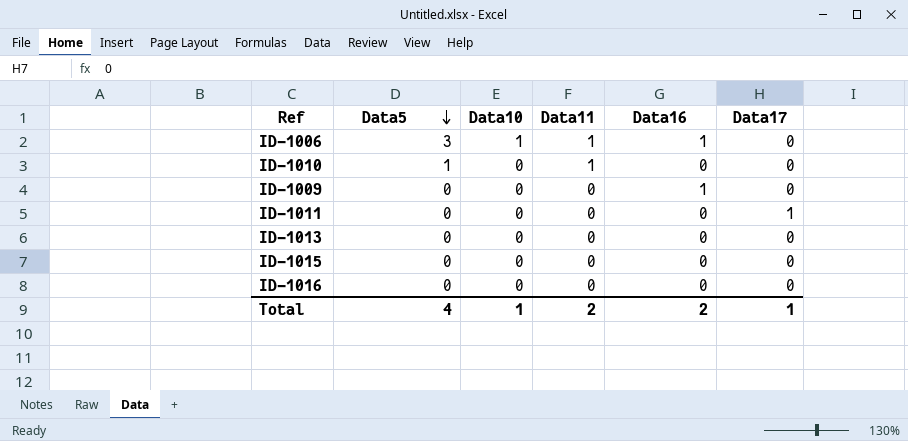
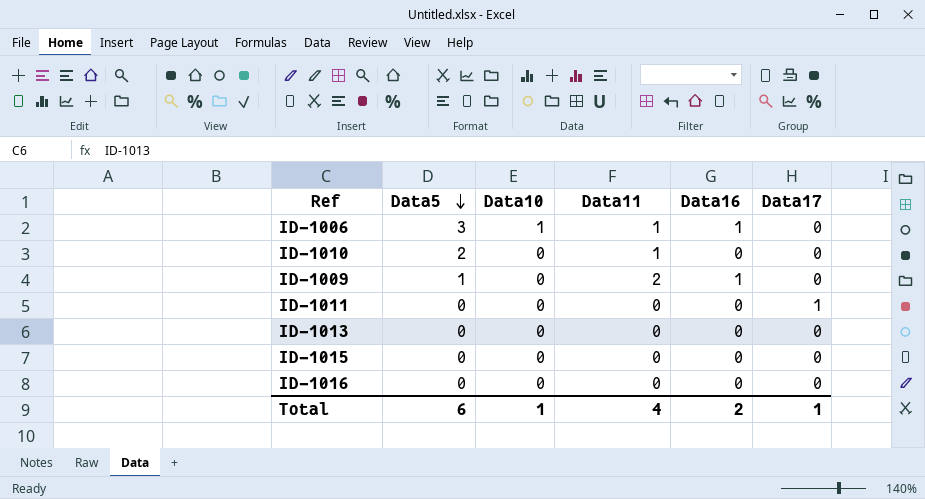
ID-1010 | Data5: 1 -> 2
ID-1009 | Data5: 0 -> 1
ID-1009 | Data11: 0 -> 2
Total | Data5: 4 -> 6
Total | Data11: 2 -> 4

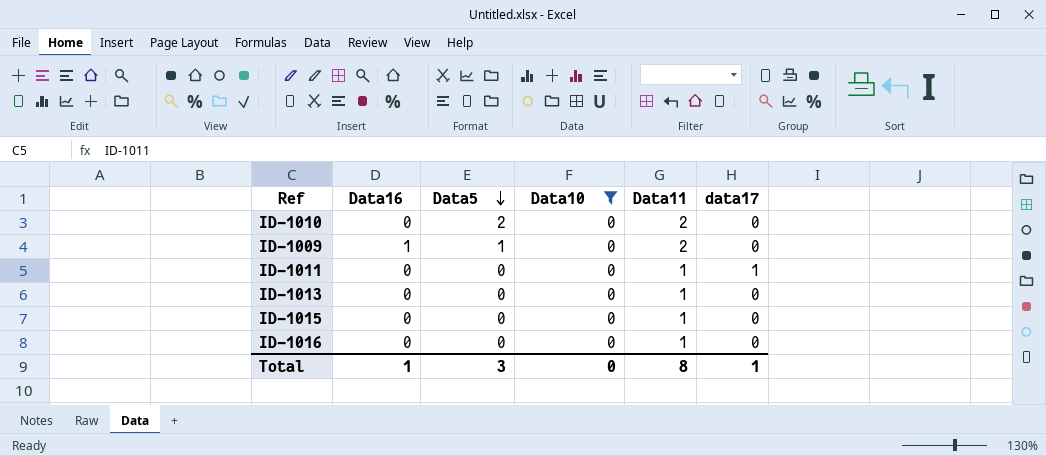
filter: none -> Data10 = 0
column Data16 | position: 5 -> 2
column name: Data17 -> data17
ID-1010 | Data11: 1 -> 2
ID-1011 | Data11: 0 -> 1
ID-1013 | Data11: 0 -> 1
ID-1015 | Data11: 0 -> 1
ID-1016 | Data11: 0 -> 1
Total | Data16: 2 -> 1
Total | Data5: 6 -> 3
Total | Data10: 1 -> 0
Total | Data11: 4 -> 8

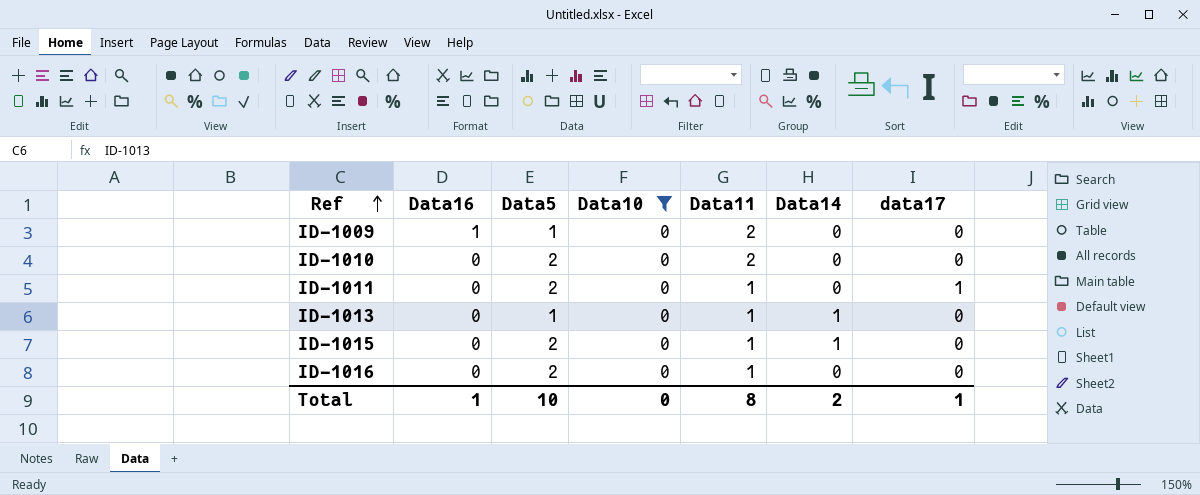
row order: Data5 descending -> Ref ascending
column Data14 | position: none -> 6
ID-1011 | Data5: 0 -> 2
ID-1013 | Data5: 0 -> 1
ID-1015 | Data5: 0 -> 2
ID-1016 | Data5: 0 -> 2
Total | Data5: 3 -> 10

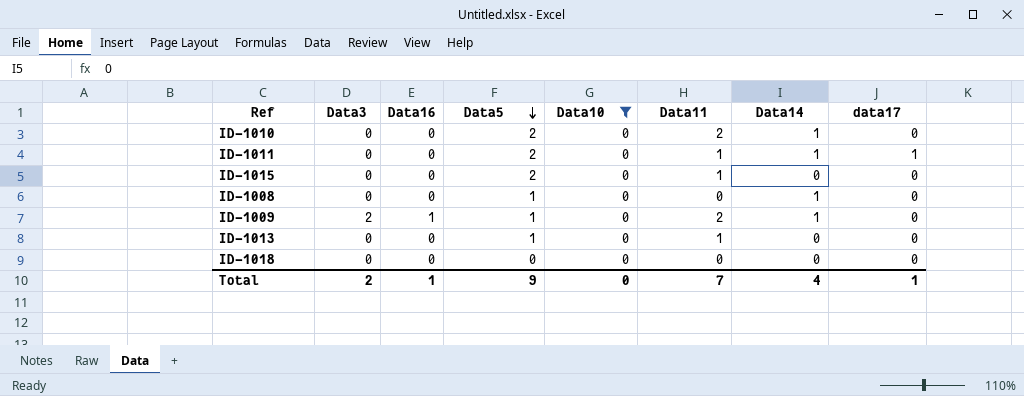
row order: Ref ascending -> Data5 descending
column Data3 | position: none -> 2
row ID-1016: 0 | 2 | 0 | 1 | 0 | 0 -> none
ID-1010 | Data14: 0 -> 1
ID-1011 | Data14: 0 -> 1
ID-1015 | Data14: 1 -> 0
row ID-1008: none -> 0 | 0 | 1 | 0 | 0 | 1 | 0
ID-1009 | Data14: 0 -> 1
ID-1013 | Data14: 1 -> 0
row ID-1018: none -> 0 | 0 | 0 | 0 | 0 | 0 | 0
Total | Data5: 10 -> 9
Total | Data11: 8 -> 7
Total | Data14: 2 -> 4

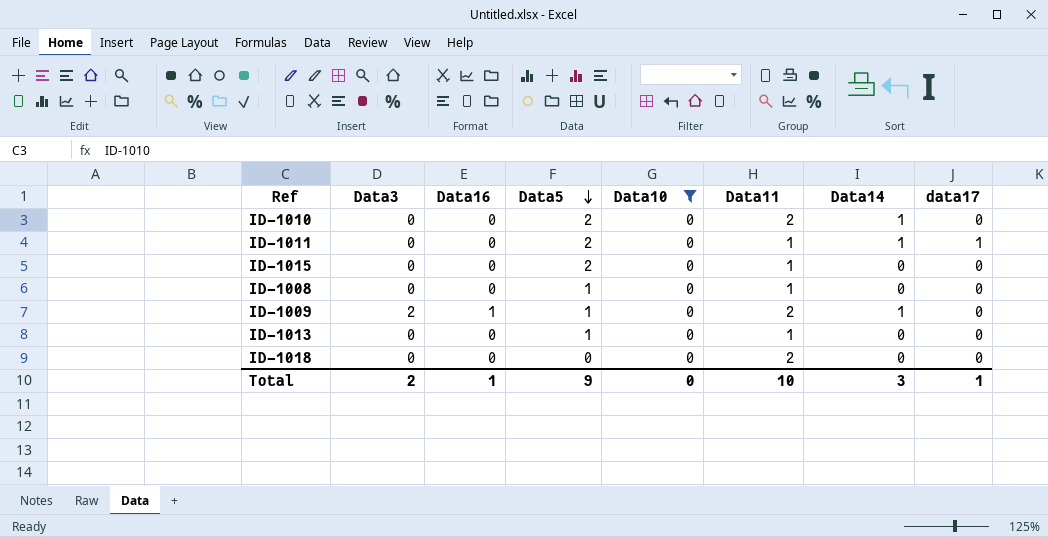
ID-1008 | Data11: 0 -> 1
ID-1008 | Data14: 1 -> 0
ID-1018 | Data11: 0 -> 2
Total | Data11: 7 -> 10
Total | Data14: 4 -> 3

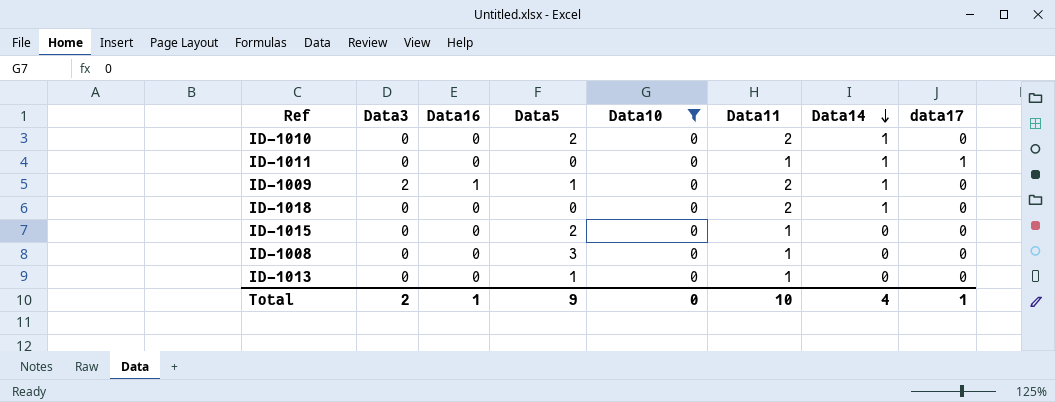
row order: Data5 descending -> Data14 descending
ID-1011 | Data5: 2 -> 0
ID-1018 | Data14: 0 -> 1
ID-1008 | Data5: 1 -> 3
Total | Data14: 3 -> 4

